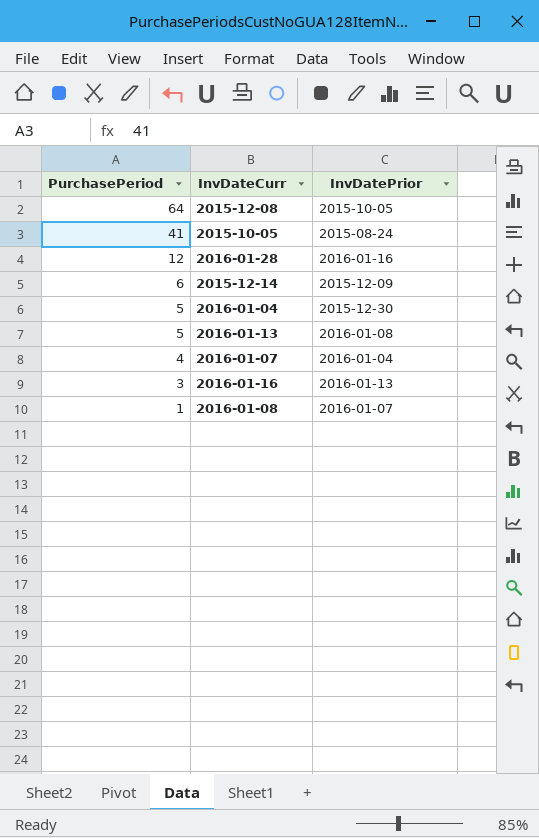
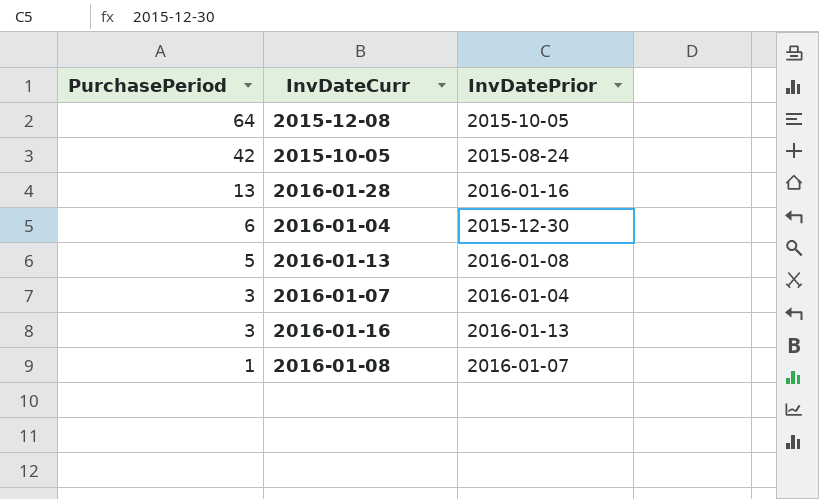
row 2015-12-14: 6 | 2015-12-09 -> none
2015-10-05 | PurchasePeriod: 41 -> 42
2016-01-28 | PurchasePeriod: 12 -> 13
2016-01-04 | PurchasePeriod: 5 -> 6
2016-01-07 | PurchasePeriod: 4 -> 3

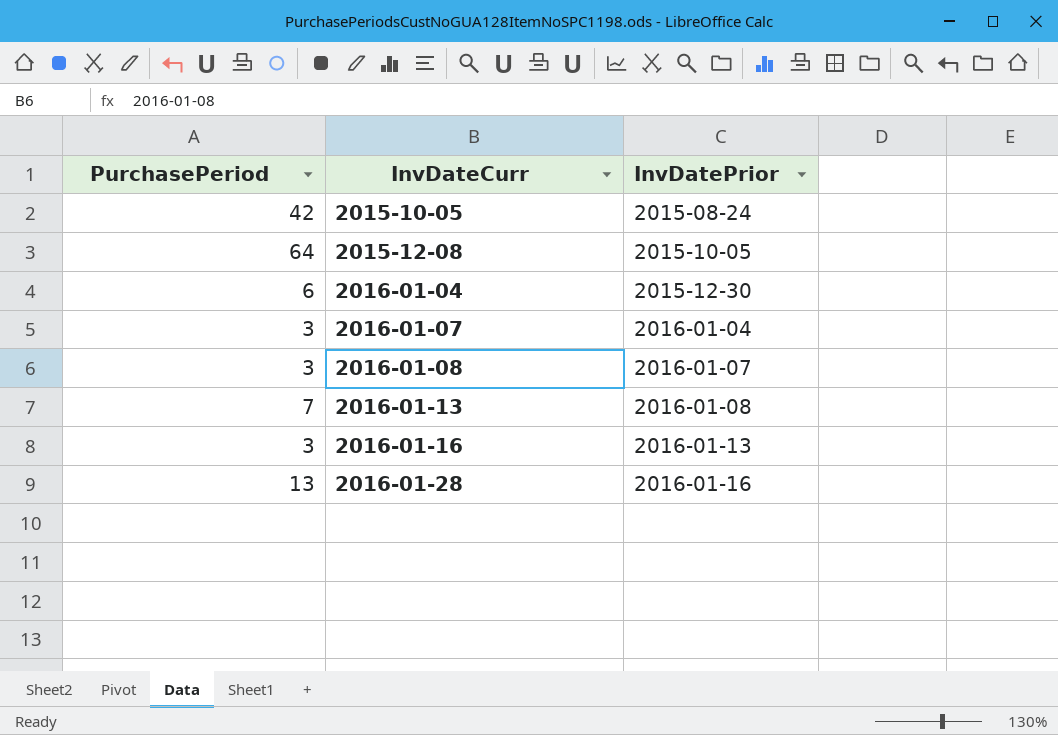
row order: PurchasePeriod descending -> InvDateCurr ascending
2016-01-08 | PurchasePeriod: 1 -> 3
2016-01-13 | PurchasePeriod: 5 -> 7

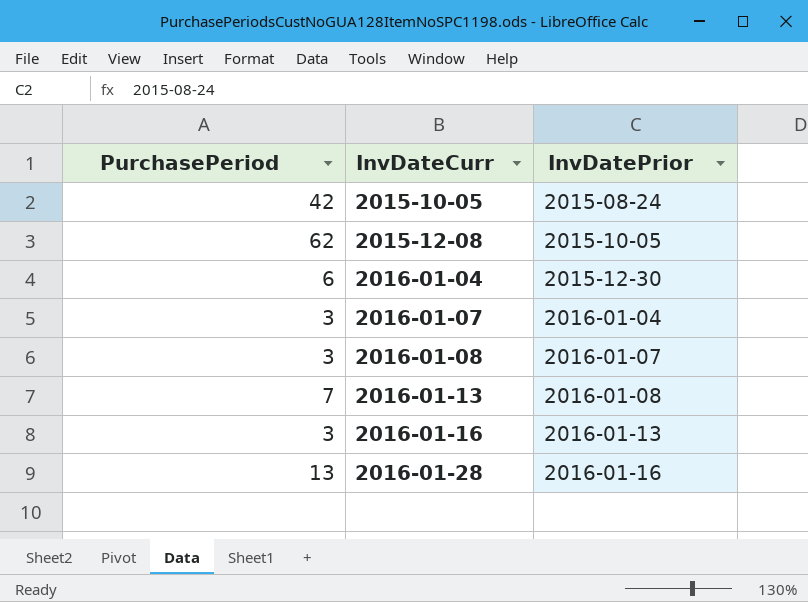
2015-12-08 | PurchasePeriod: 64 -> 62

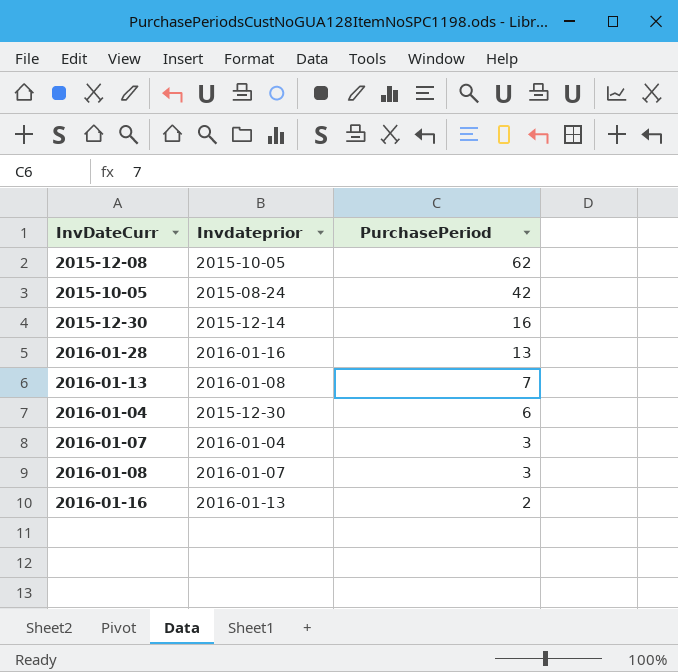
row order: InvDateCurr ascending -> PurchasePeriod descending
column name: InvDatePrior -> Invdateprior
column PurchasePeriod | position: 1 -> 3
row 2015-12-30: none -> 2015-12-14 | 16
2016-01-16 | PurchasePeriod: 3 -> 2

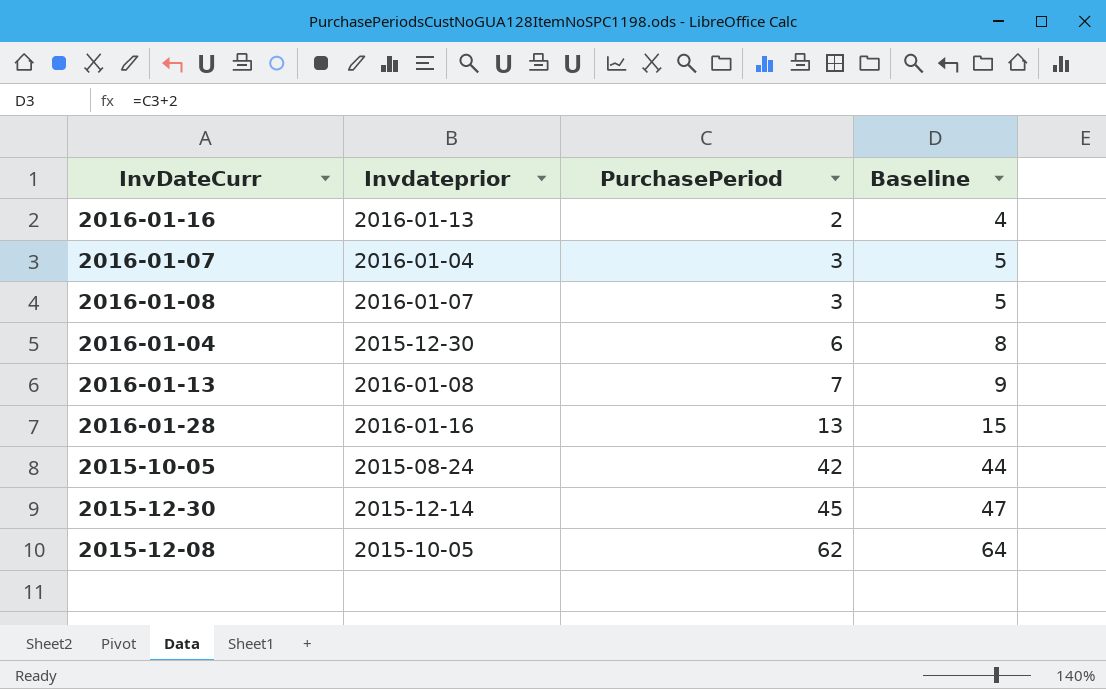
row order: PurchasePeriod descending -> PurchasePeriod ascending
column Baseline | formula: none -> [PurchasePeriod] + 2
2015-12-30 | PurchasePeriod: 16 -> 45

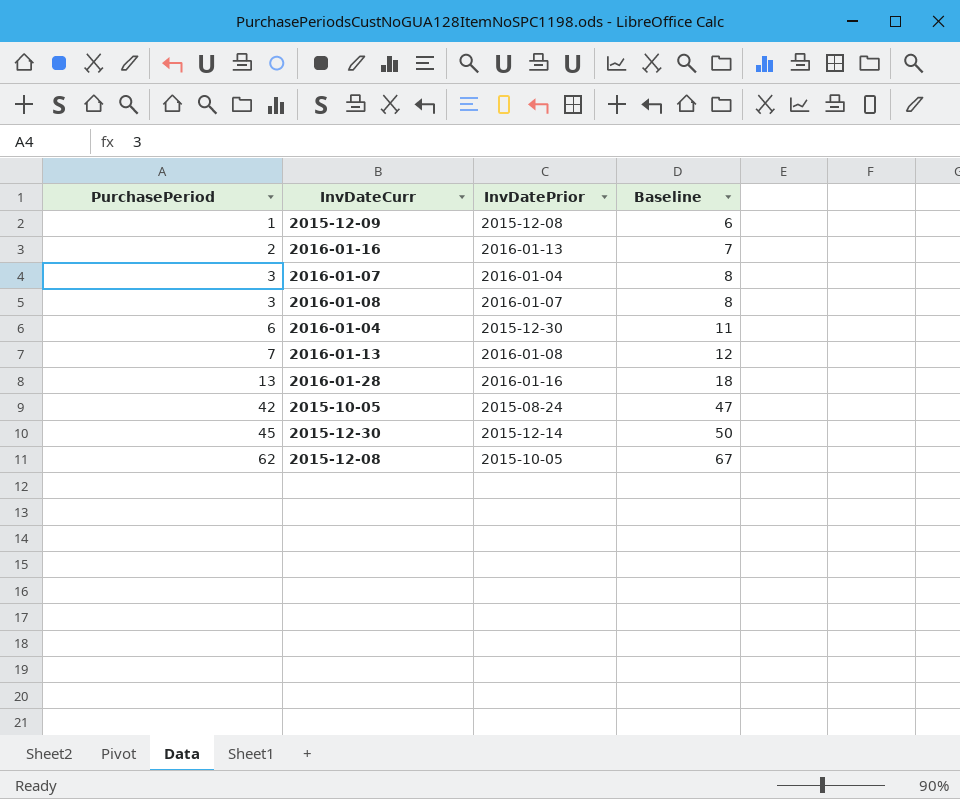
column PurchasePeriod | position: 3 -> 1
column name: Invdateprior -> InvDatePrior
column Baseline | formula: [PurchasePeriod] + 2 -> [PurchasePeriod] + 5
row 2015-12-09: none -> 1 | 2015-12-08 | 6

